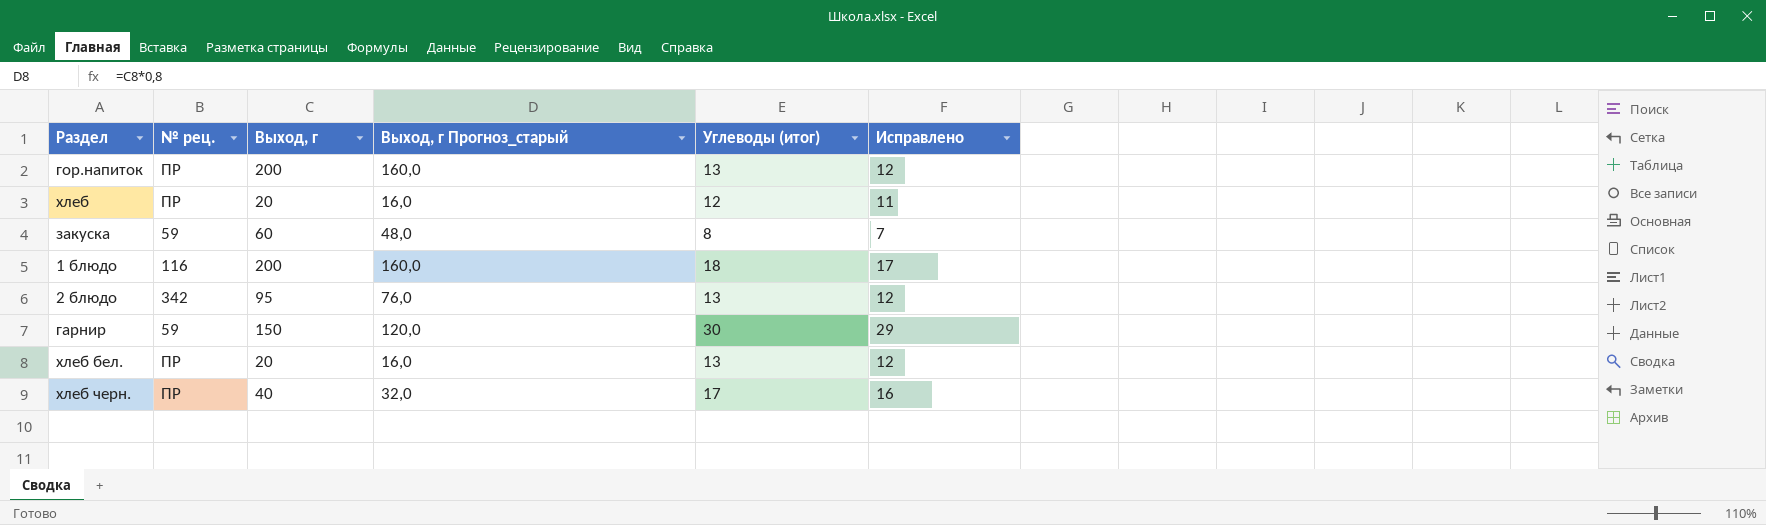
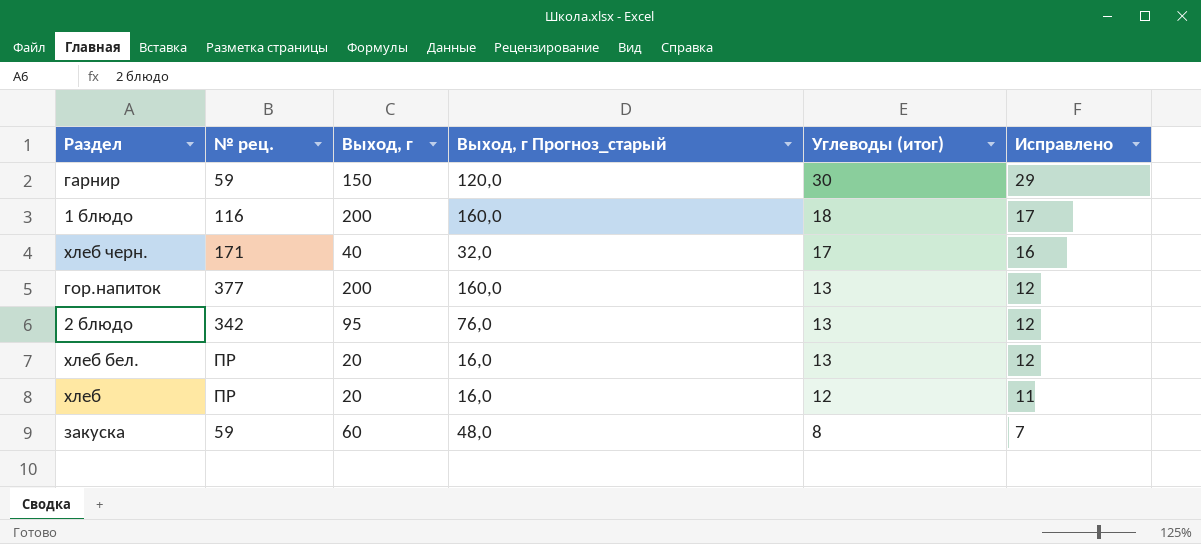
row order: none -> Углеводы (итог) descending
хлеб черн. | № рец.: ПР -> 171
гор.напиток | № рец.: ПР -> 377

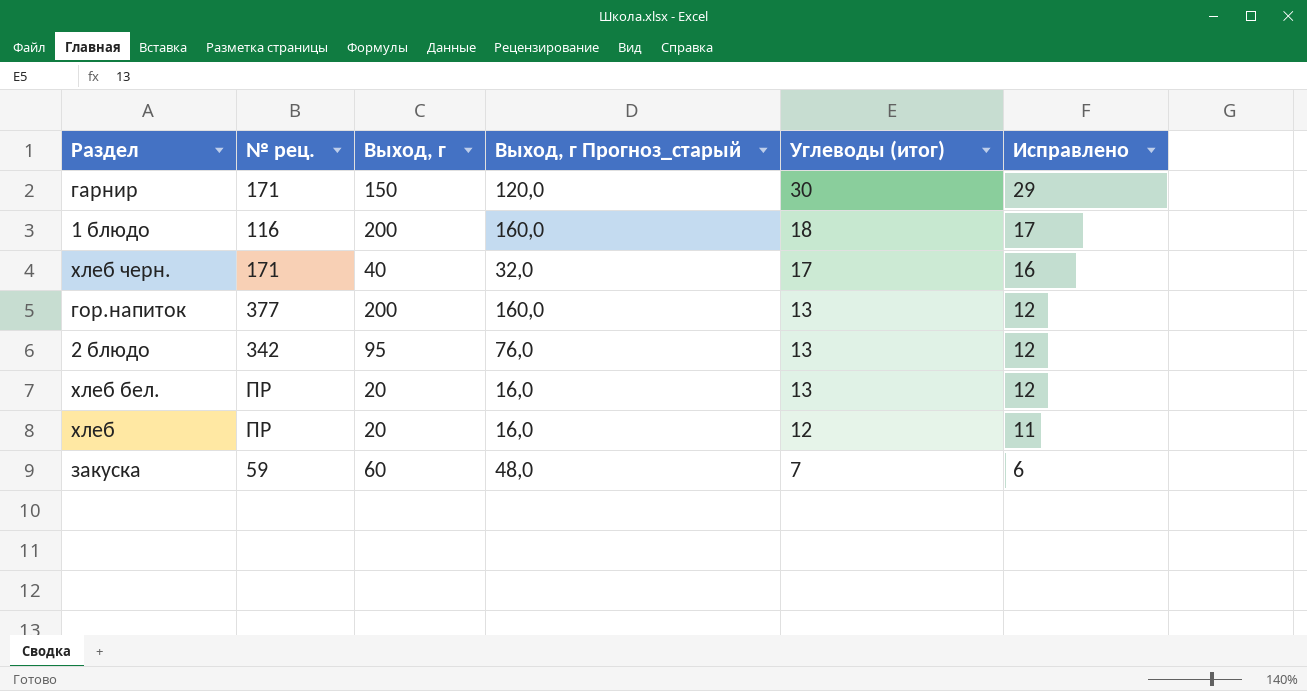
гарнир | № рец.: 59 -> 171
закуска | Углеводы (итог): 8 -> 7
закуска | Исправлено: 7 -> 6

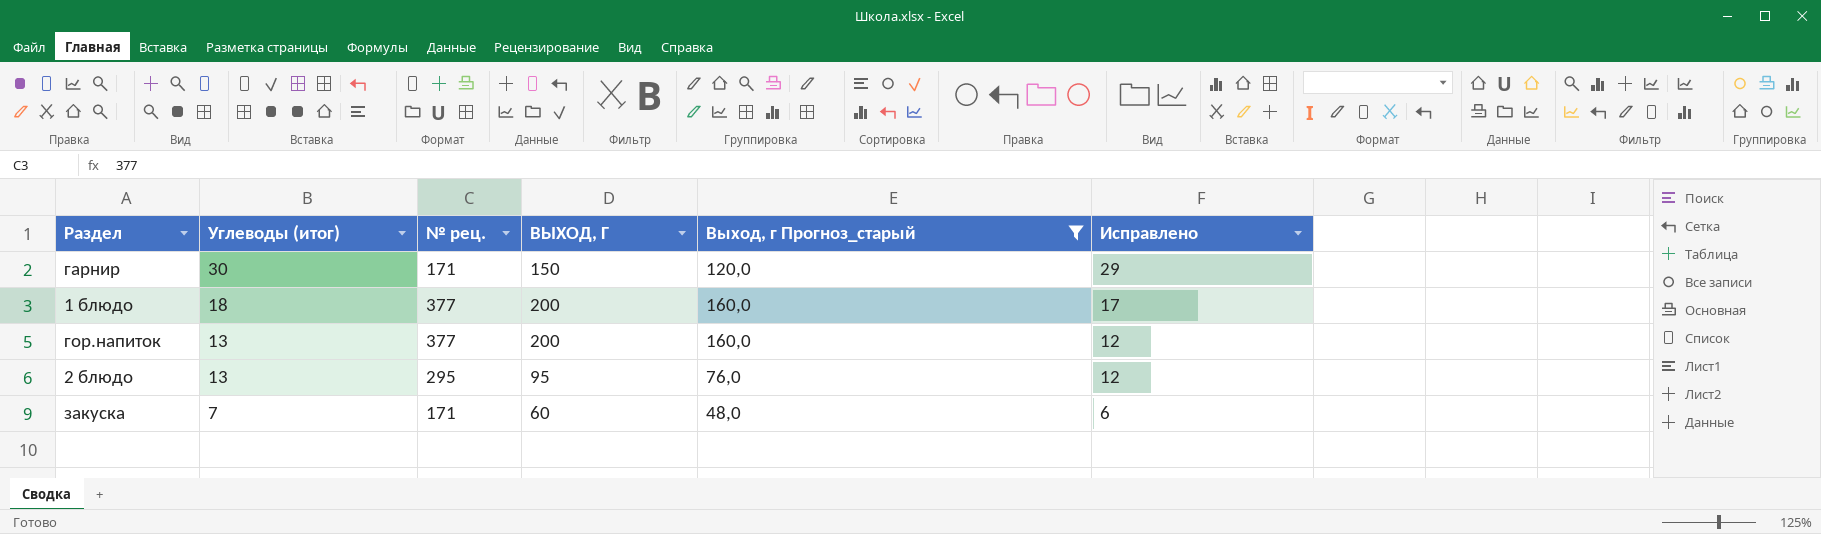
filter: none -> Выход, г Прогноз_старый >= 48,0
column Углеводы (итог) | position: 5 -> 2
column name: Выход, г -> ВЫХОД, Г
1 блюдо | № рец.: 116 -> 377
2 блюдо | № рец.: 342 -> 295
закуска | № рец.: 59 -> 171

